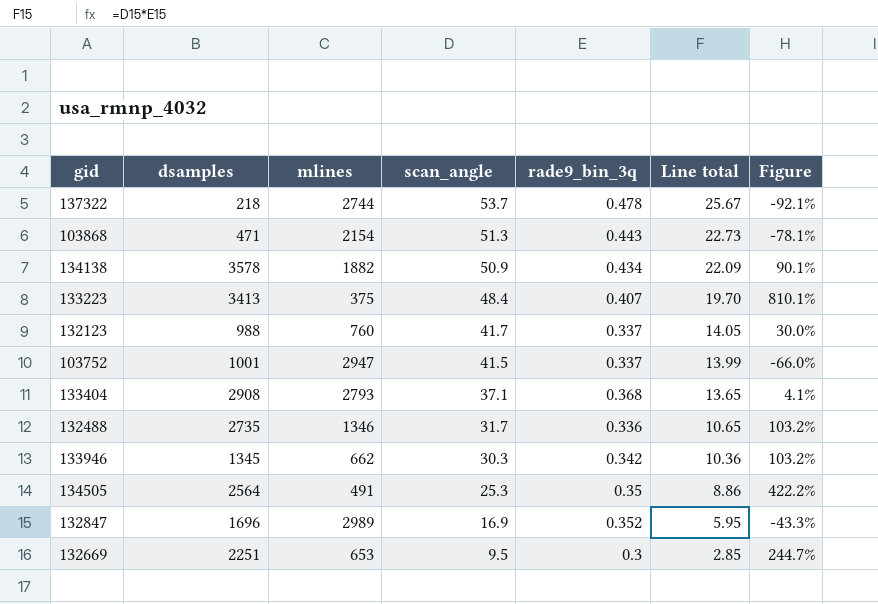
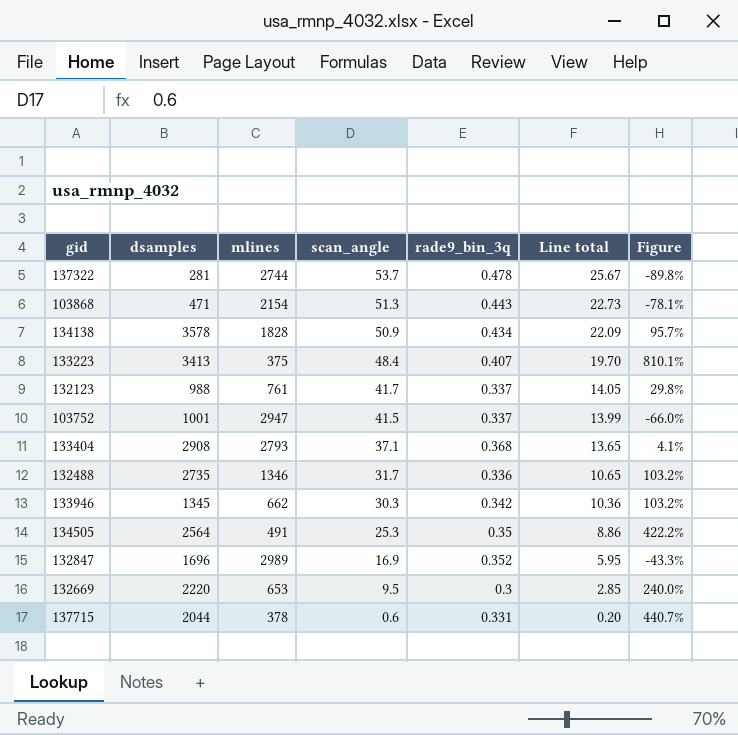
137322 | dsamples: 218 -> 281
137322 | Figure: -92.1% -> -89.8%
134138 | mlines: 1882 -> 1828
134138 | Figure: 90.1% -> 95.7%
132123 | mlines: 760 -> 761
132123 | Figure: 30.0% -> 29.8%
132669 | dsamples: 2251 -> 2220
132669 | Figure: 244.7% -> 240.0%
row 137715: none -> 2044 | 378 | 0.6 | 0.331 | 0.20 | 440.7%

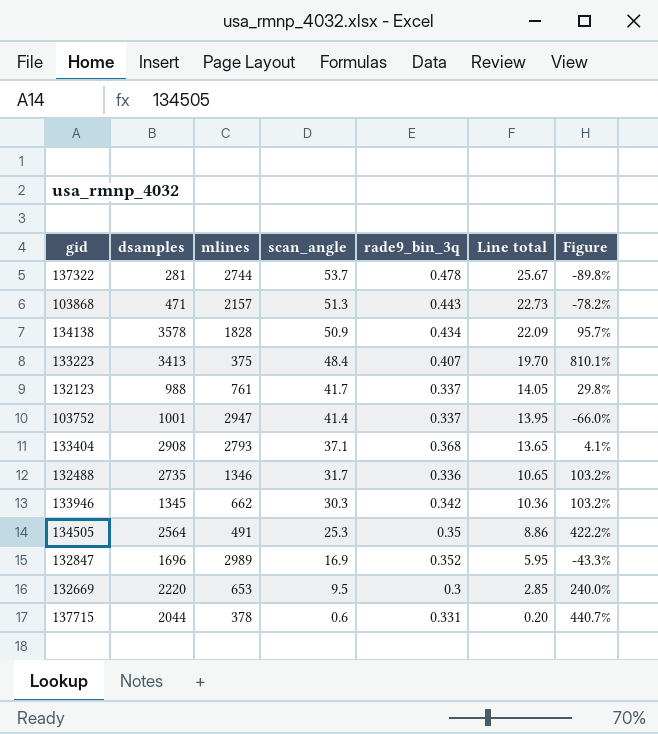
103868 | mlines: 2154 -> 2157
103868 | Figure: -78.1% -> -78.2%
103752 | scan_angle: 41.5 -> 41.4
103752 | Line total: 13.99 -> 13.95

